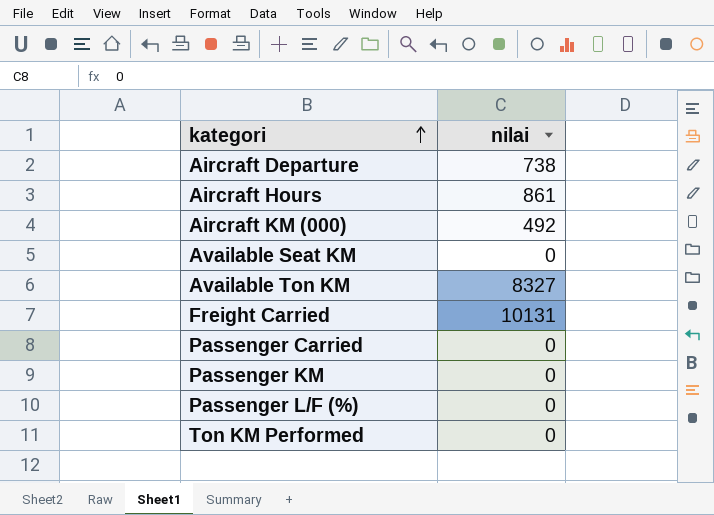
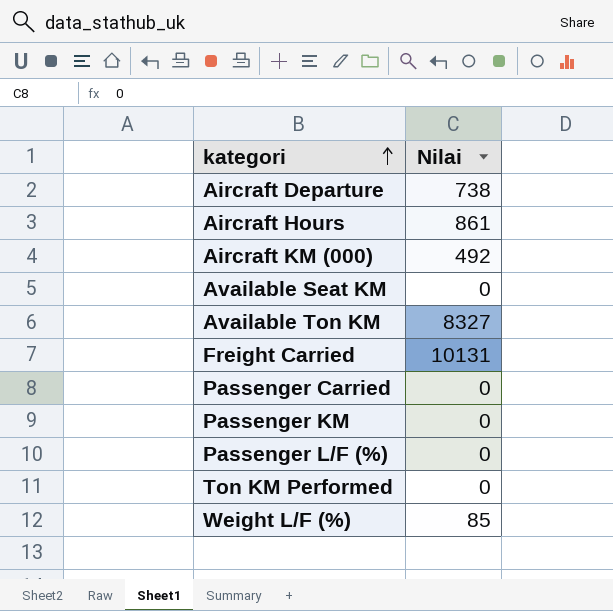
column name: nilai -> Nilai
row Weight L/F (%): none -> 85

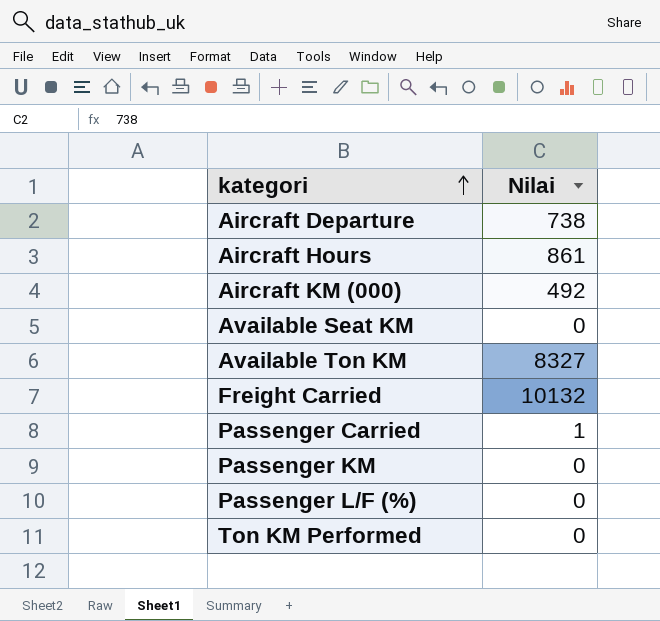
row Weight L/F (%): 85 -> none
Freight Carried | Nilai: 10131 -> 10132
Passenger Carried | Nilai: 0 -> 1

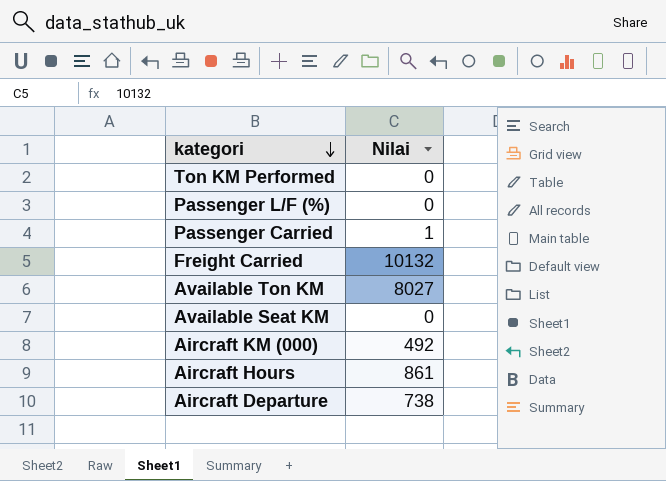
row order: kategori ascending -> kategori descending
row Passenger KM: 0 -> none
Available Ton KM | Nilai: 8327 -> 8027

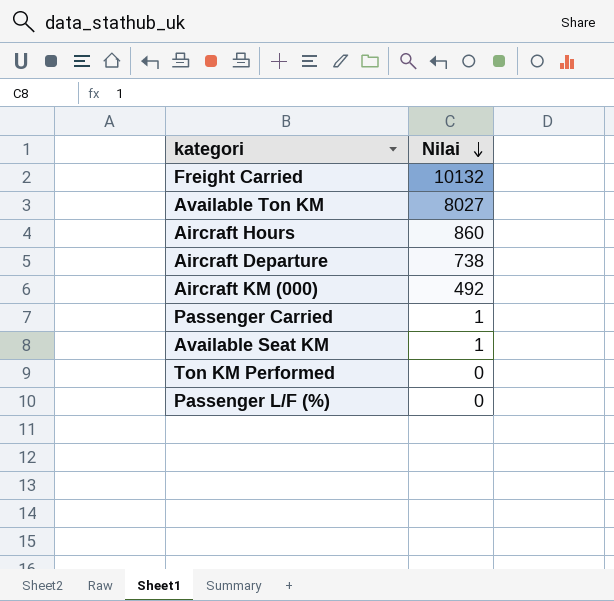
row order: kategori descending -> Nilai descending
Aircraft Hours | Nilai: 861 -> 860
Available Seat KM | Nilai: 0 -> 1

